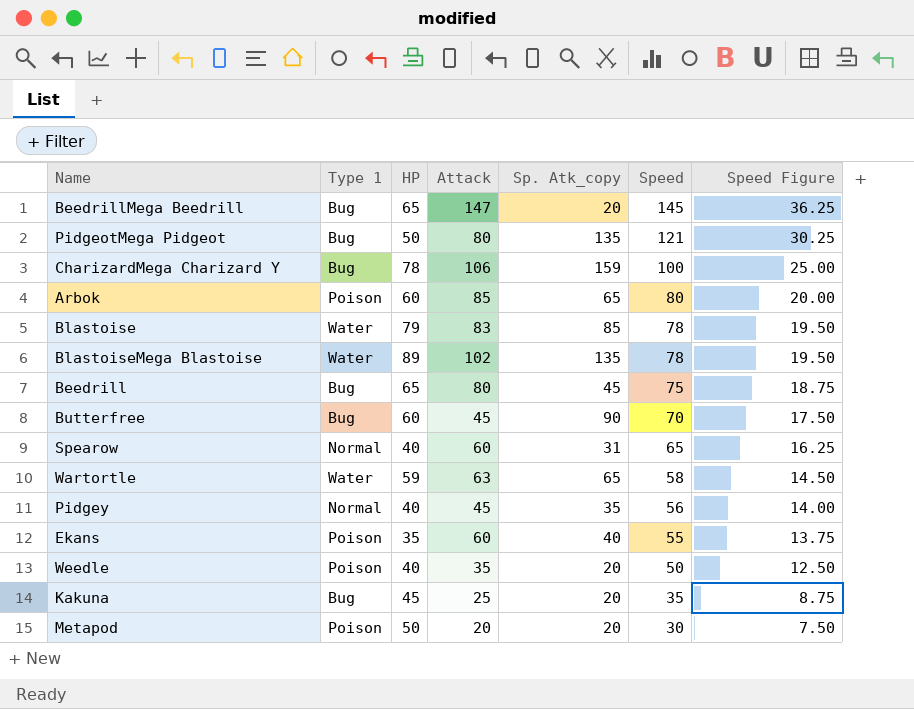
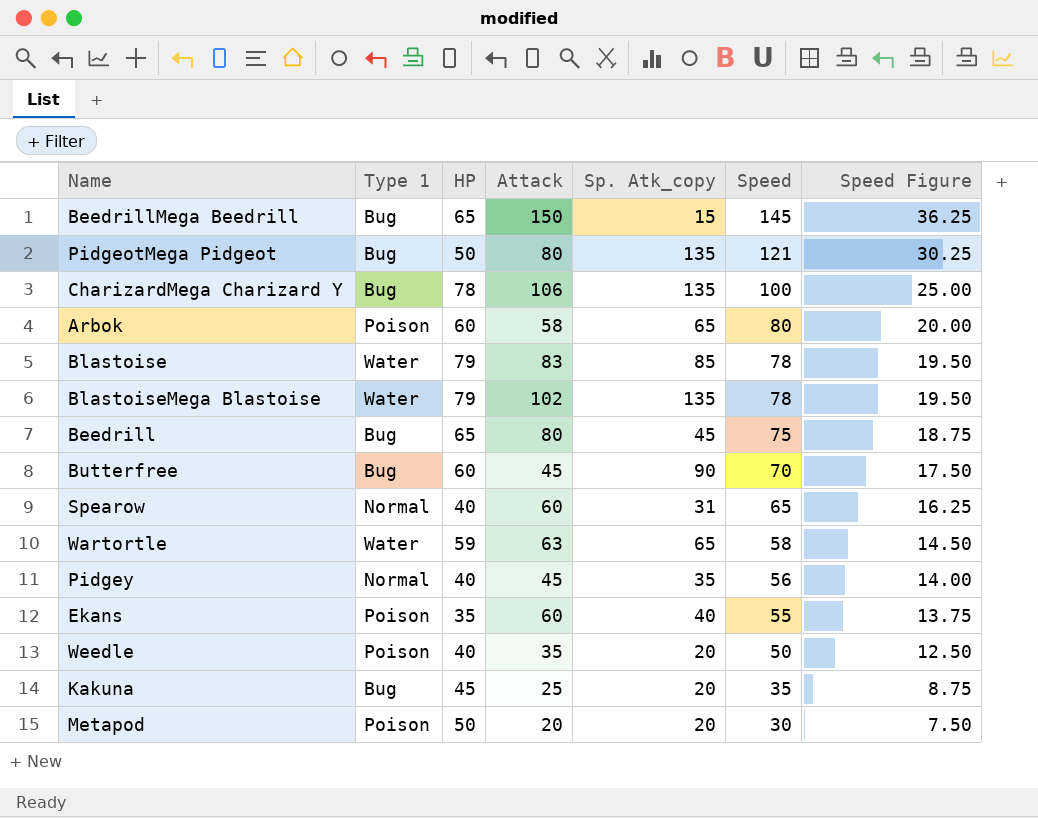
BeedrillMega Beedrill | Attack: 147 -> 150
BeedrillMega Beedrill | Sp. Atk_copy: 20 -> 15
CharizardMega Charizard Y | Sp. Atk_copy: 159 -> 135
Arbok | Attack: 85 -> 58
BlastoiseMega Blastoise | HP: 89 -> 79

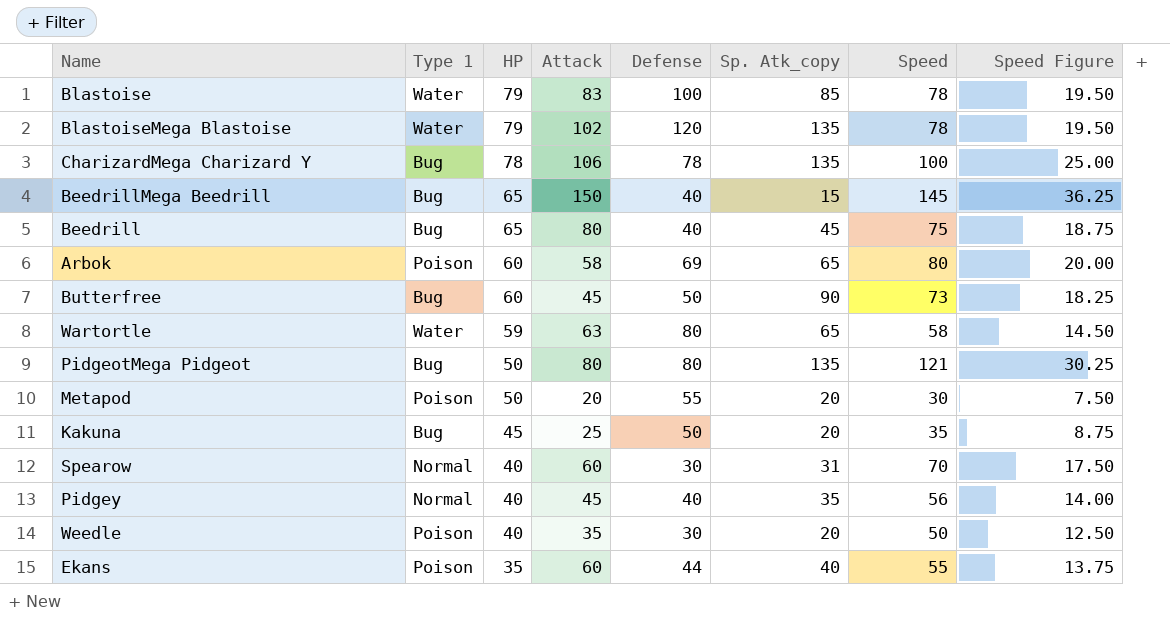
row order: Speed descending -> HP descending
column Defense | position: none -> 5
Butterfree | Speed: 70 -> 73
Butterfree | Speed Figure: 17.50 -> 18.25
Spearow | Speed: 65 -> 70
Spearow | Speed Figure: 16.25 -> 17.50

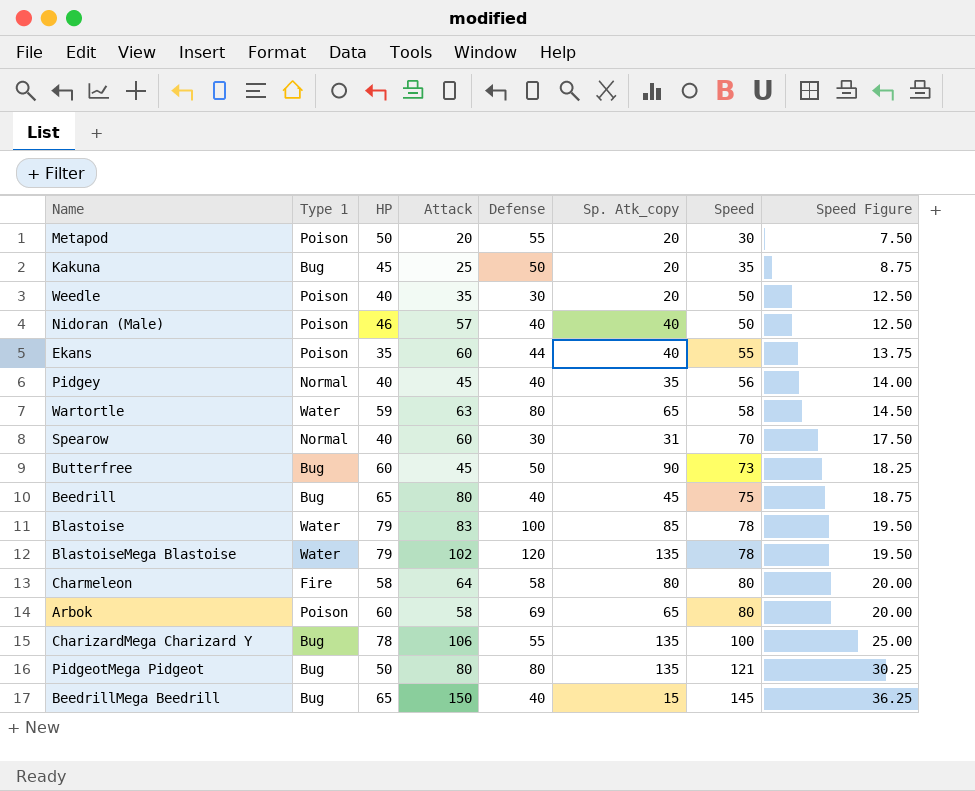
row order: HP descending -> Speed ascending
row Nidoran (Male): none -> Poison | 46 | 57 | 40 | 40 | 50 | 12.50
row Charmeleon: none -> Fire | 58 | 64 | 58 | 80 | 80 | 20.00
CharizardMega Charizard Y | Defense: 78 -> 55

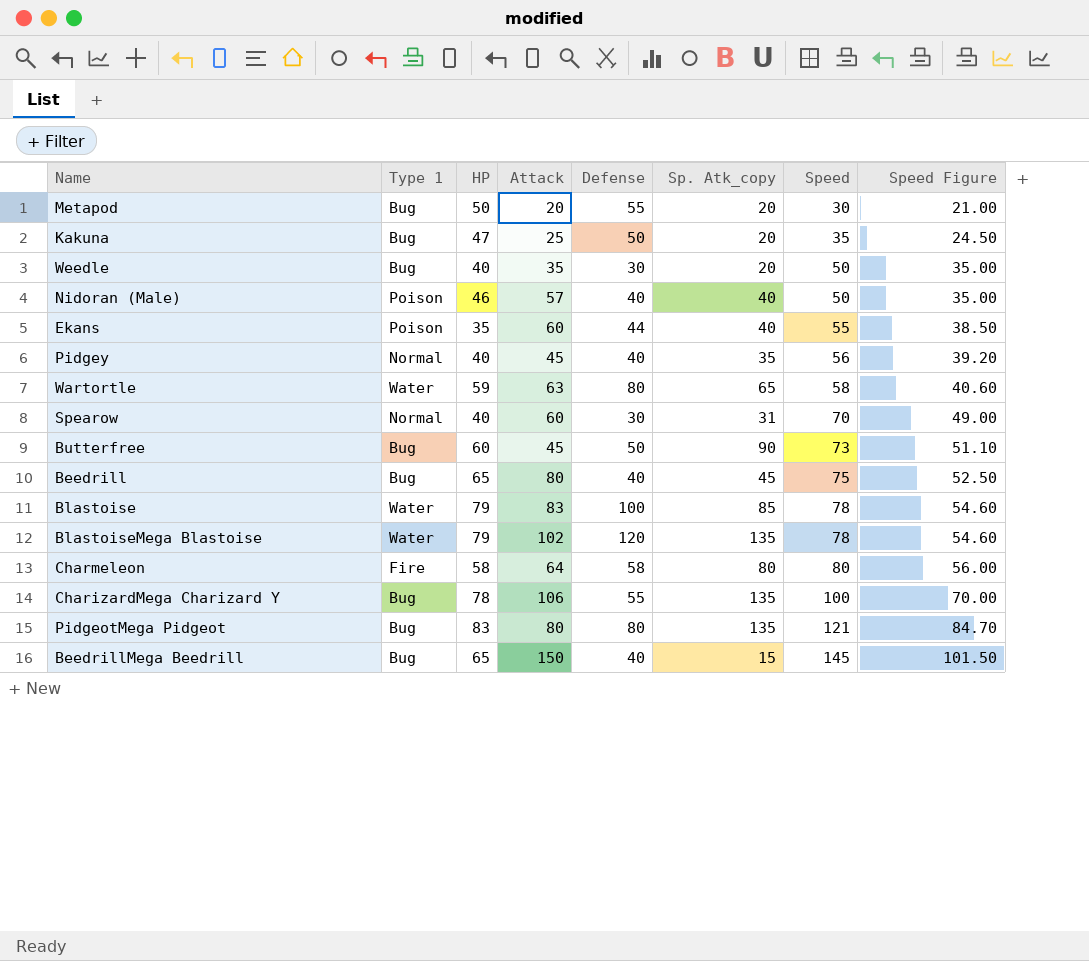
column Speed Figure | formula: [Speed] * 0.25 -> [Speed] * 0.7
row Arbok: Poison | 60 | 58 | 69 | 65 | 80 | 20.00 -> none
Metapod | Type 1: Poison -> Bug
Kakuna | HP: 45 -> 47
Weedle | Type 1: Poison -> Bug
PidgeotMega Pidgeot | HP: 50 -> 83

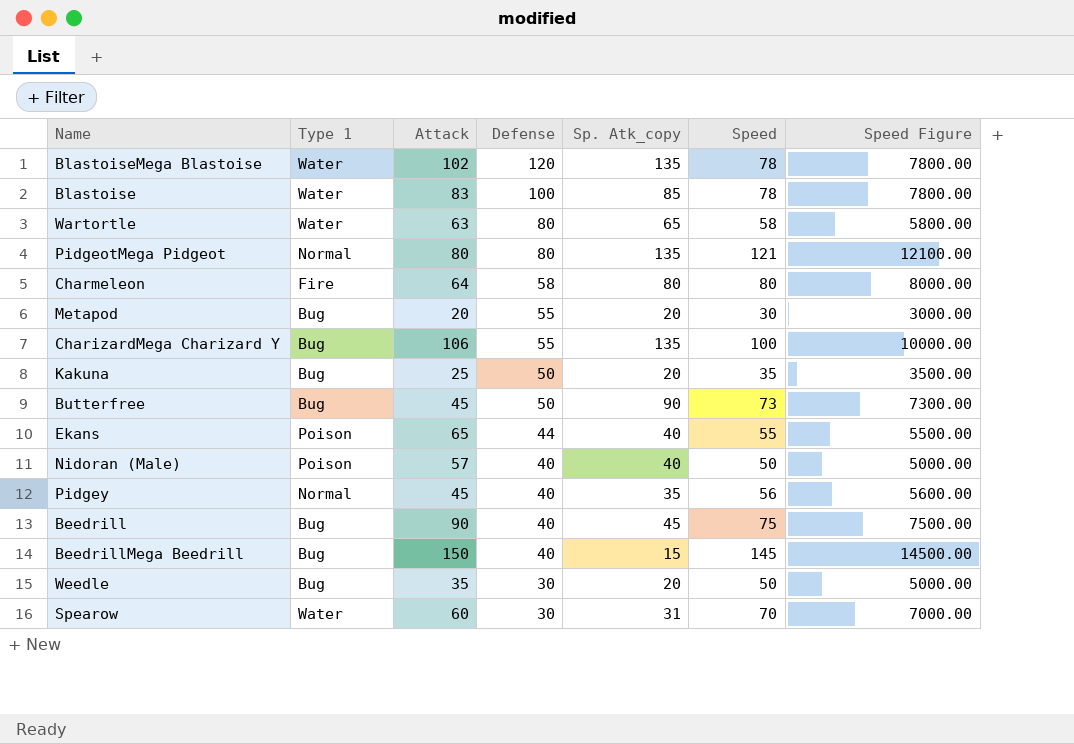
row order: Speed ascending -> Defense descending
column HP | position: 3 -> none
column Speed Figure | formula: [Speed] * 0.7 -> [Speed] * 100
PidgeotMega Pidgeot | Type 1: Bug -> Normal
Ekans | Attack: 60 -> 65
Beedrill | Attack: 80 -> 90
Spearow | Type 1: Normal -> Water

